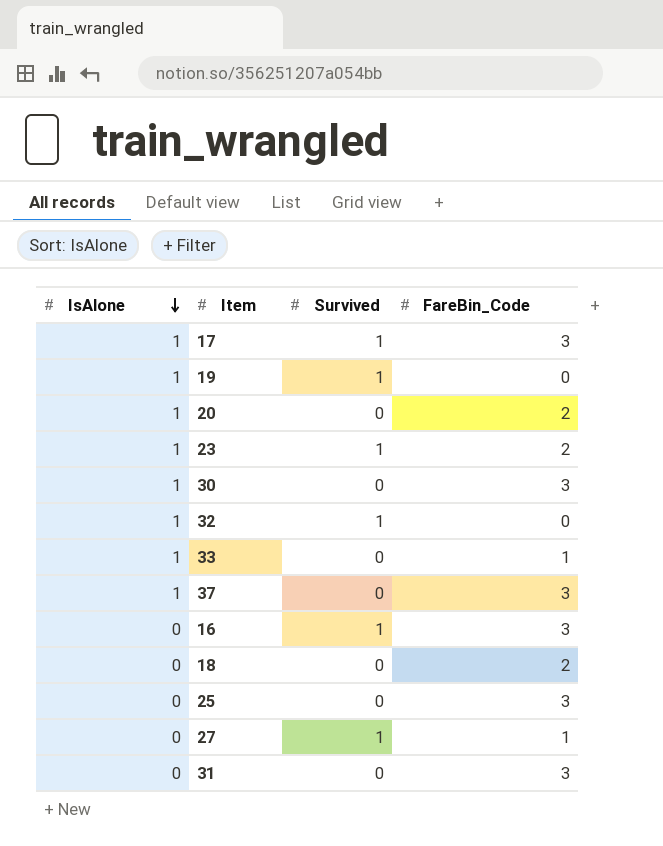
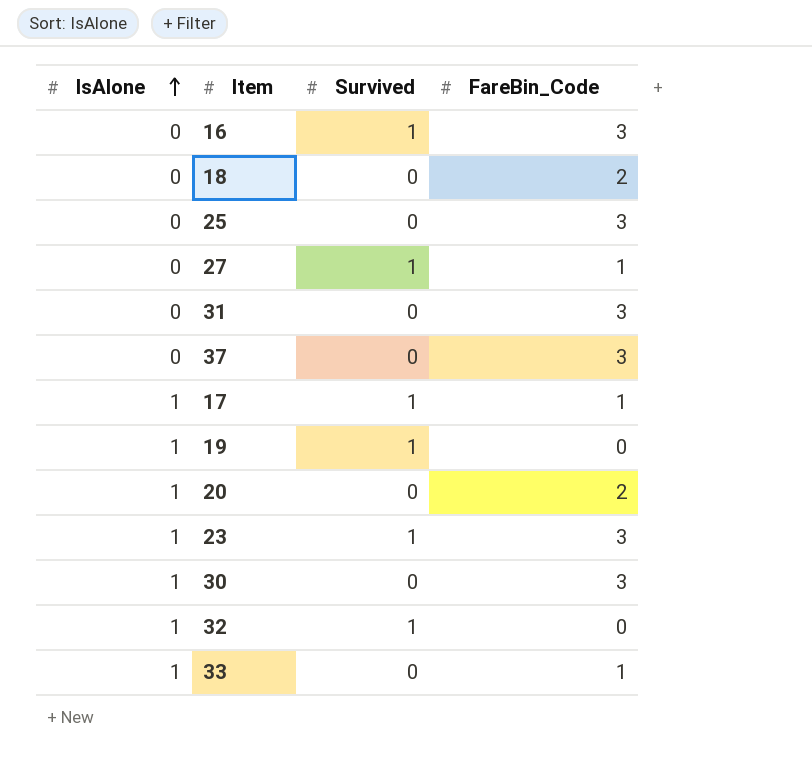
row order: IsAlone descending -> IsAlone ascending
37 | IsAlone: 1 -> 0
17 | FareBin_Code: 3 -> 1
23 | FareBin_Code: 2 -> 3

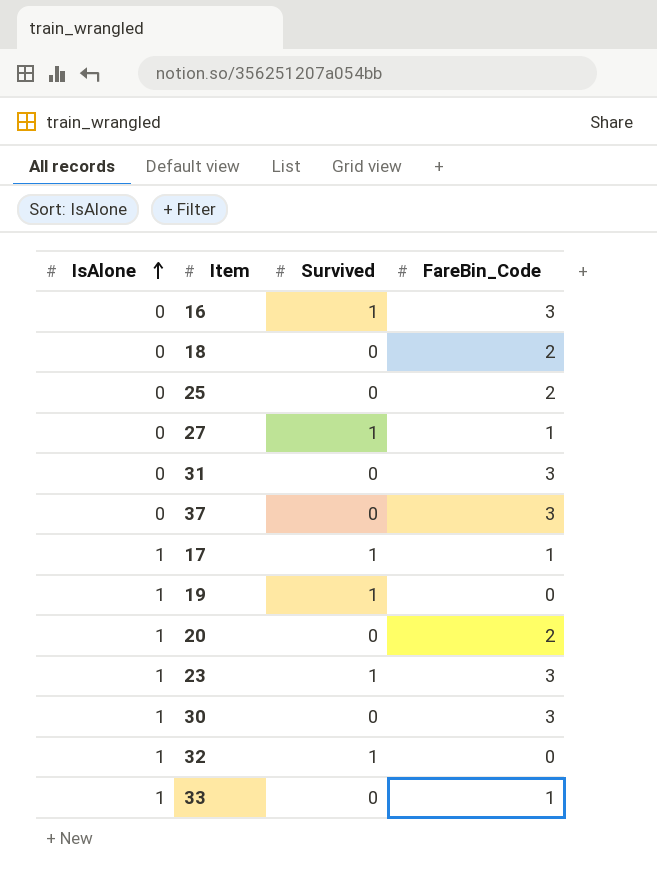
25 | FareBin_Code: 3 -> 2

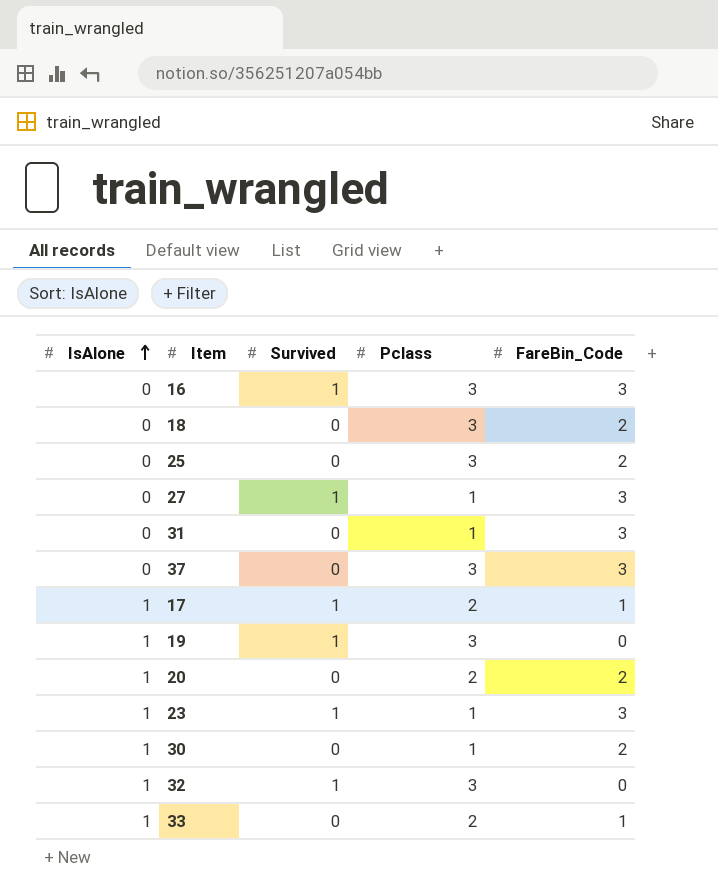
column Pclass | position: none -> 4
27 | FareBin_Code: 1 -> 3
30 | FareBin_Code: 3 -> 2

